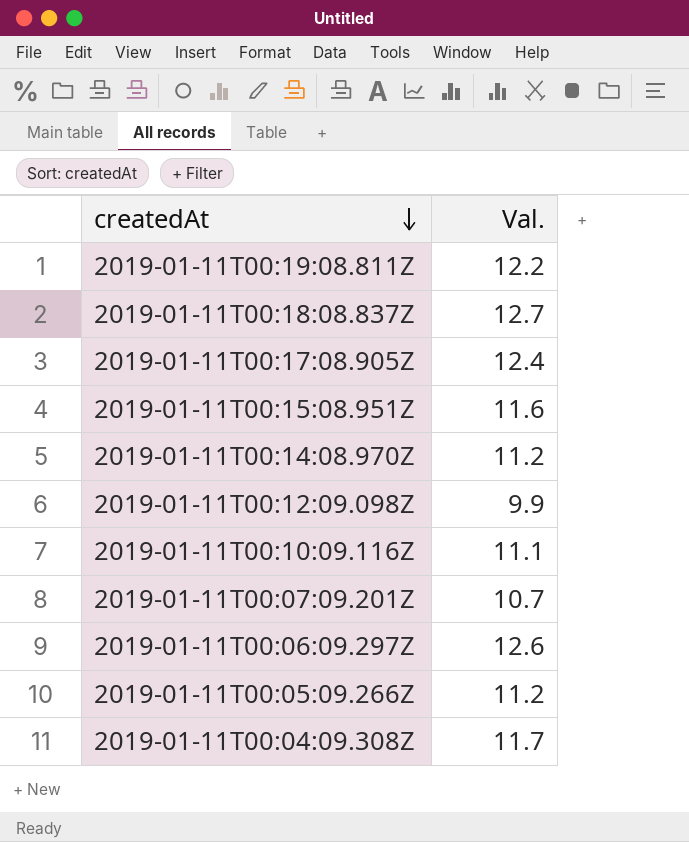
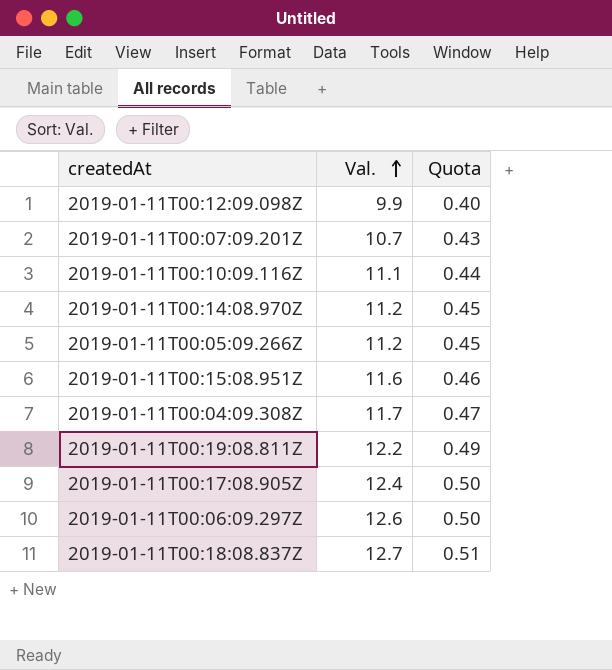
row order: createdAt descending -> Val. ascending
column Quota | formula: none -> [Val.] * 0.04

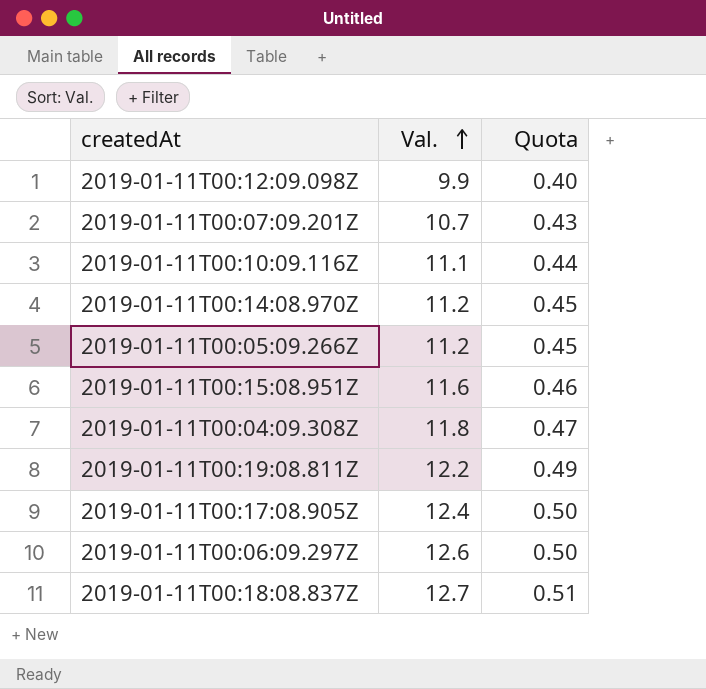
2019-01-11T00:04:09.308Z | Val.: 11.7 -> 11.8

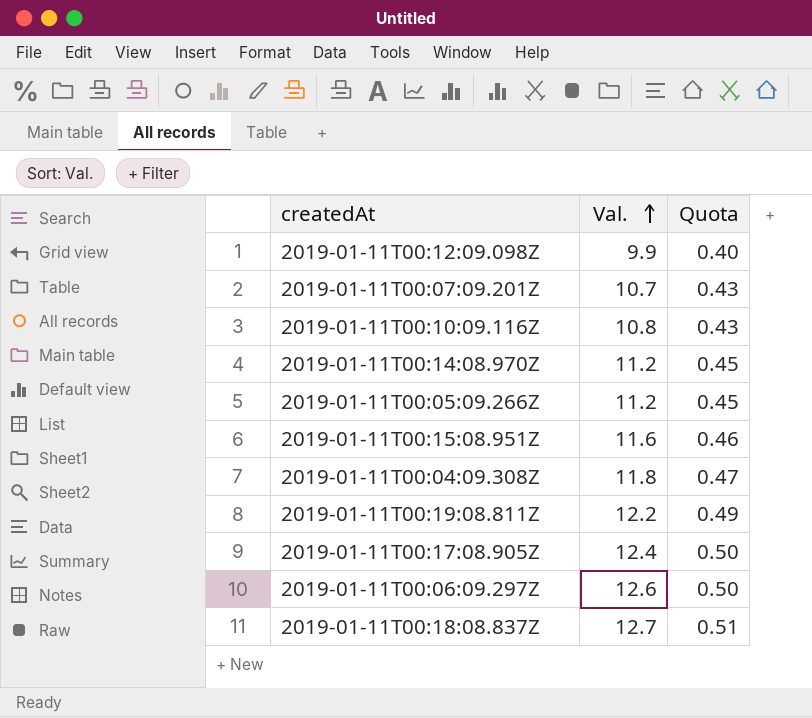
2019-01-11T00:10:09.116Z | Val.: 11.1 -> 10.8
2019-01-11T00:10:09.116Z | Quota: 0.44 -> 0.43

